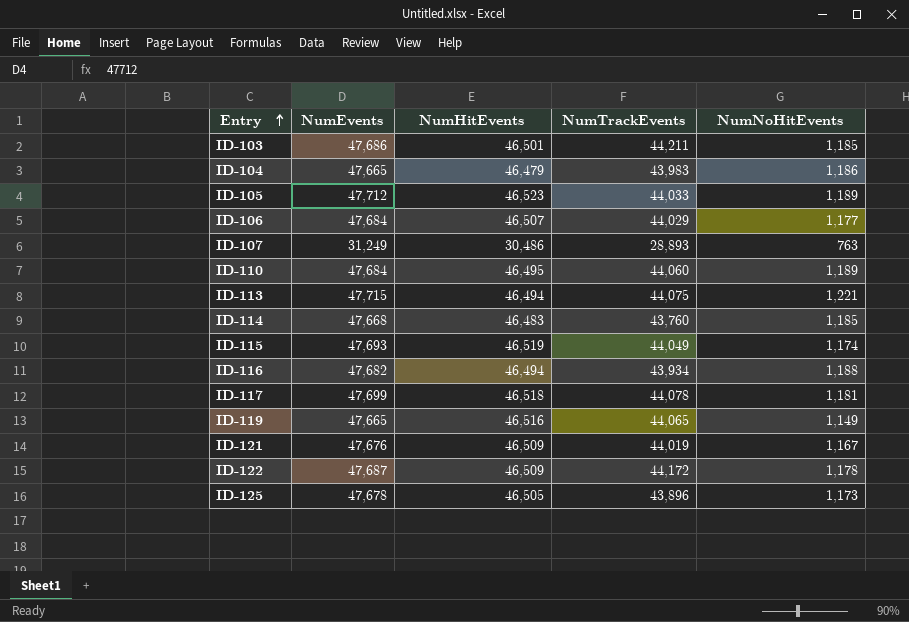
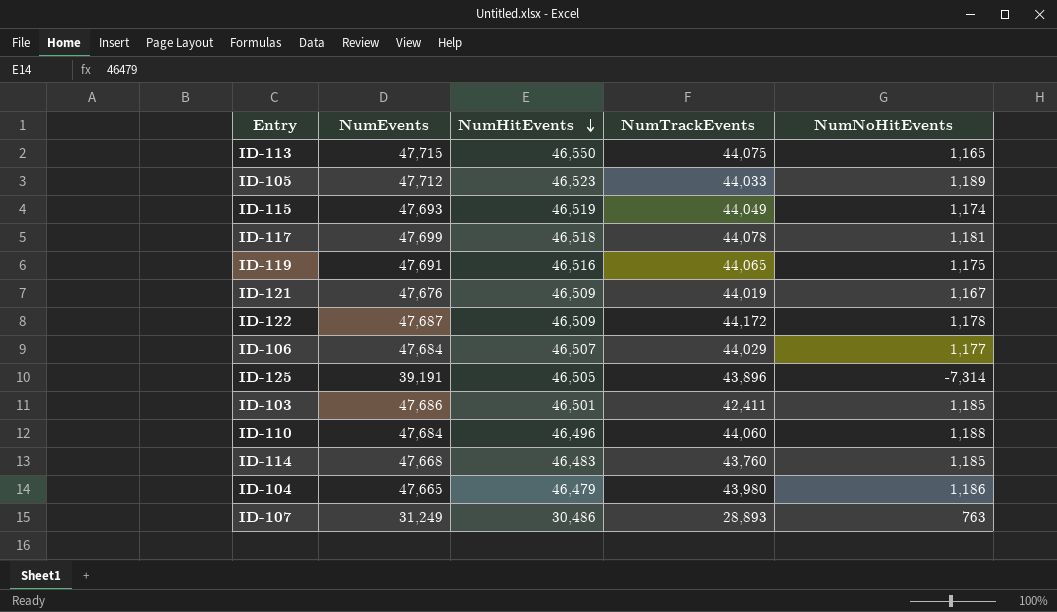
row order: Entry ascending -> NumHitEvents descending
row ID-116: 47,682 | 46,494 | 43,934 | 1,188 -> none
ID-113 | NumHitEvents: 46,494 -> 46,550
ID-113 | NumNoHitEvents: 1,221 -> 1,165
ID-119 | NumEvents: 47,665 -> 47,691
ID-119 | NumNoHitEvents: 1,149 -> 1,175
ID-125 | NumEvents: 47,678 -> 39,191
ID-125 | NumNoHitEvents: 1,173 -> -7,314
ID-103 | NumTrackEvents: 44,211 -> 42,411
ID-110 | NumHitEvents: 46,495 -> 46,496
ID-110 | NumNoHitEvents: 1,189 -> 1,188
ID-104 | NumTrackEvents: 43,983 -> 43,980

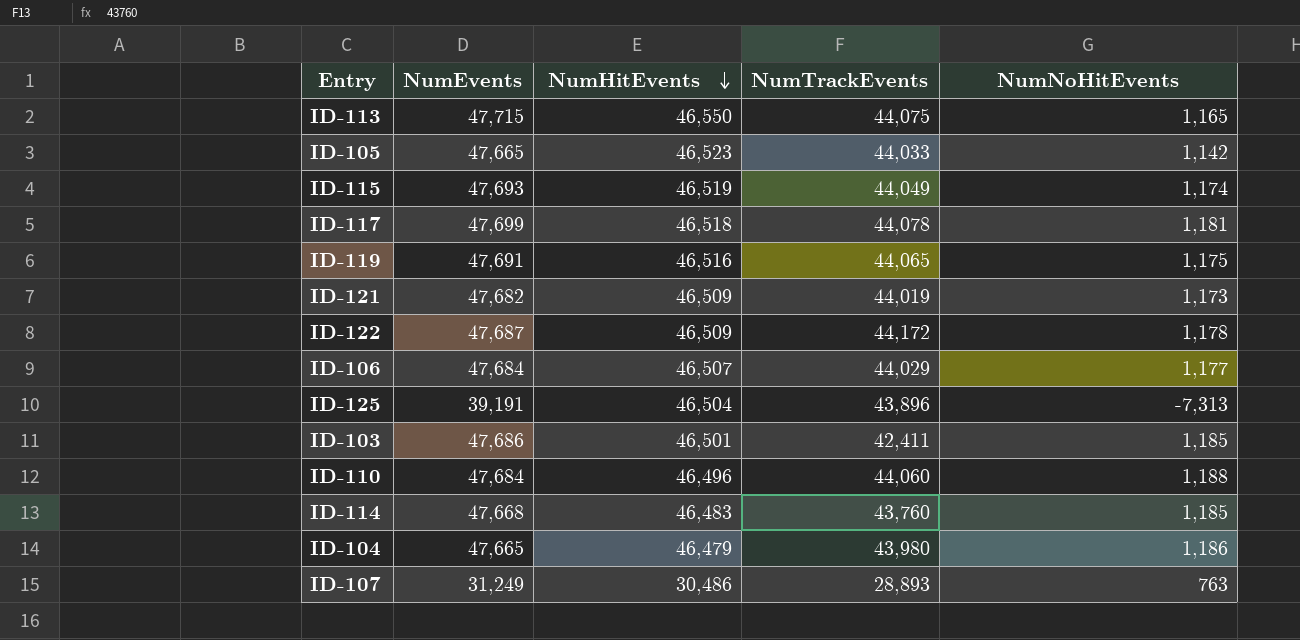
ID-105 | NumEvents: 47,712 -> 47,665
ID-105 | NumNoHitEvents: 1,189 -> 1,142
ID-121 | NumEvents: 47,676 -> 47,682
ID-121 | NumNoHitEvents: 1,167 -> 1,173
ID-125 | NumHitEvents: 46,505 -> 46,504
ID-125 | NumNoHitEvents: -7,314 -> -7,313

